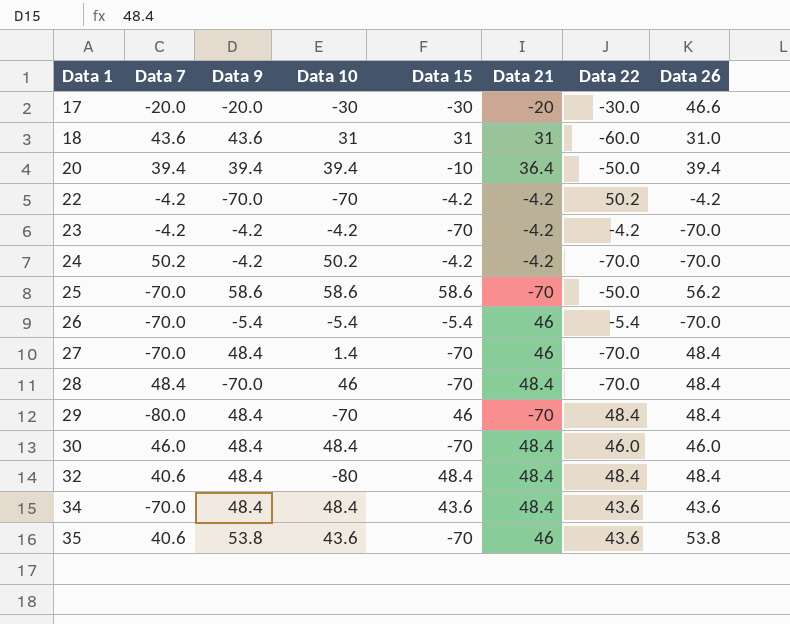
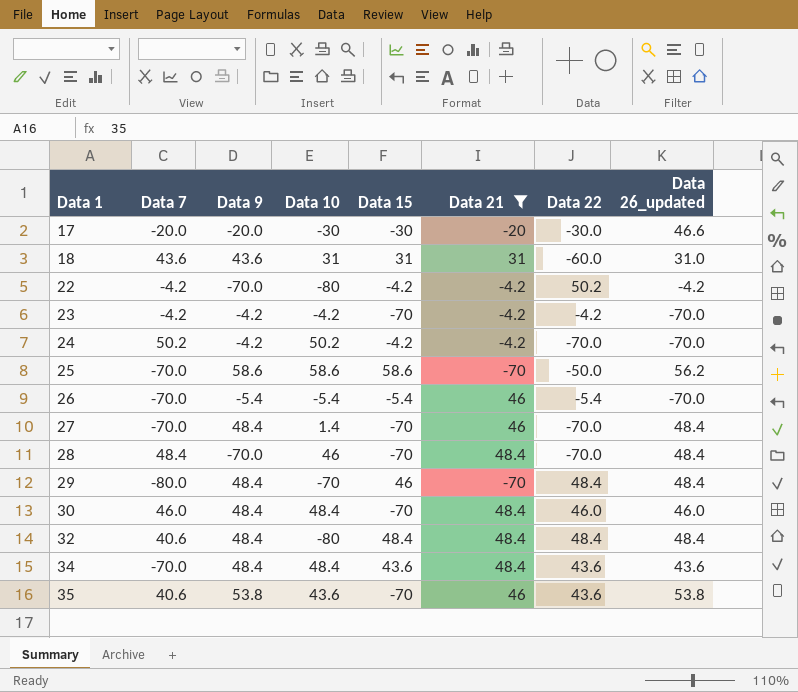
filter: none -> Data 21 != 36.4
column name: Data 26 -> Data 26_updated
22 | Data 10: -70 -> -80

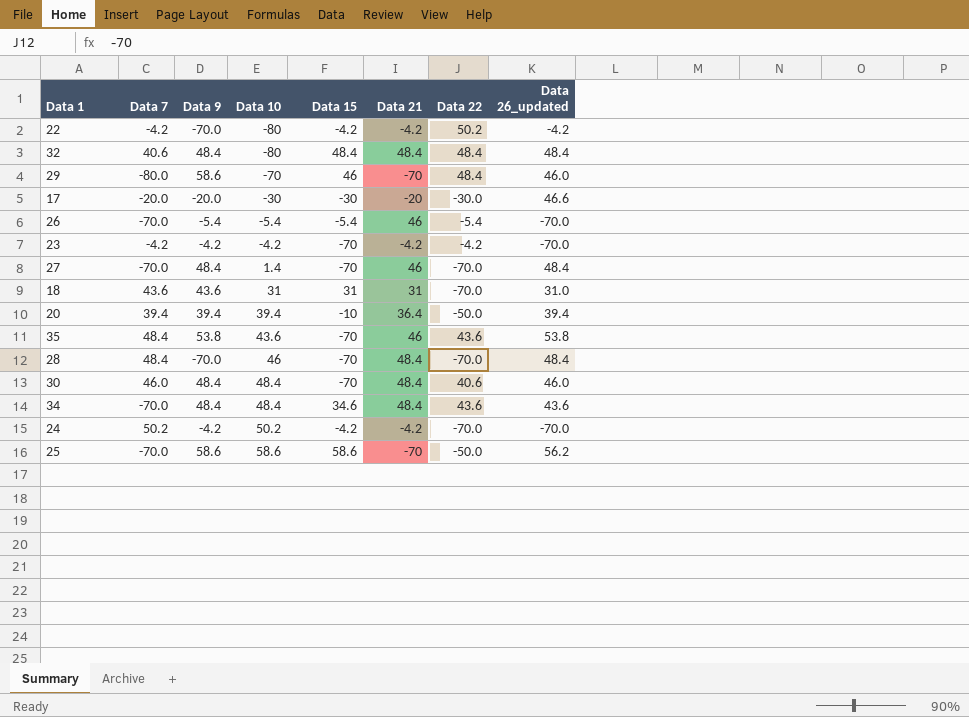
filter: Data 21 != 36.4 -> none
row order: Data 1 ascending -> Data 10 ascending
29 | Data 9: 48.4 -> 58.6
29 | Data 26_updated: 48.4 -> 46.0
18 | Data 22: -60.0 -> -70.0
35 | Data 7: 40.6 -> 48.4
30 | Data 22: 46.0 -> 40.6
34 | Data 15: 43.6 -> 34.6

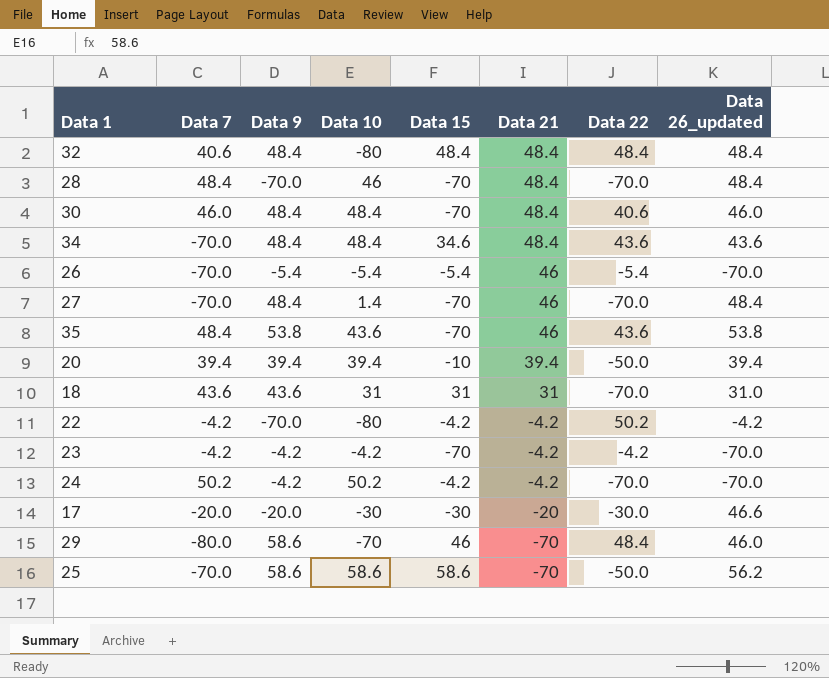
row order: Data 10 ascending -> Data 21 descending
20 | Data 21: 36.4 -> 39.4

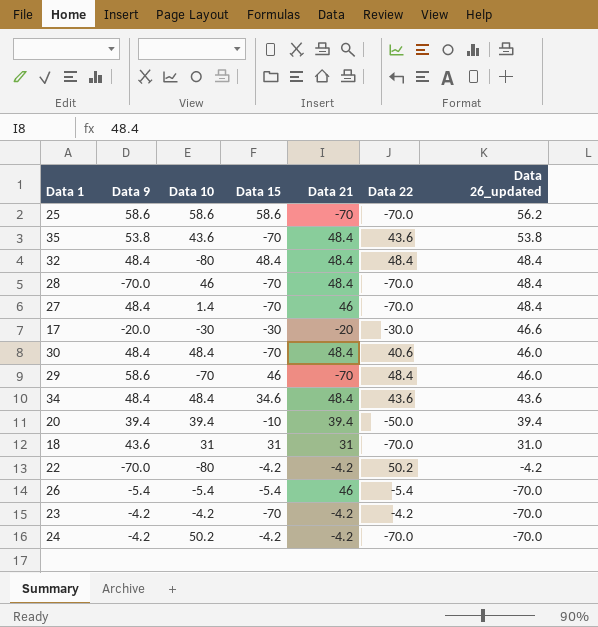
row order: Data 21 descending -> Data 26_updated descending
column Data 7 | position: 2 -> none
25 | Data 22: -50.0 -> -70.0
35 | Data 21: 46 -> 48.4

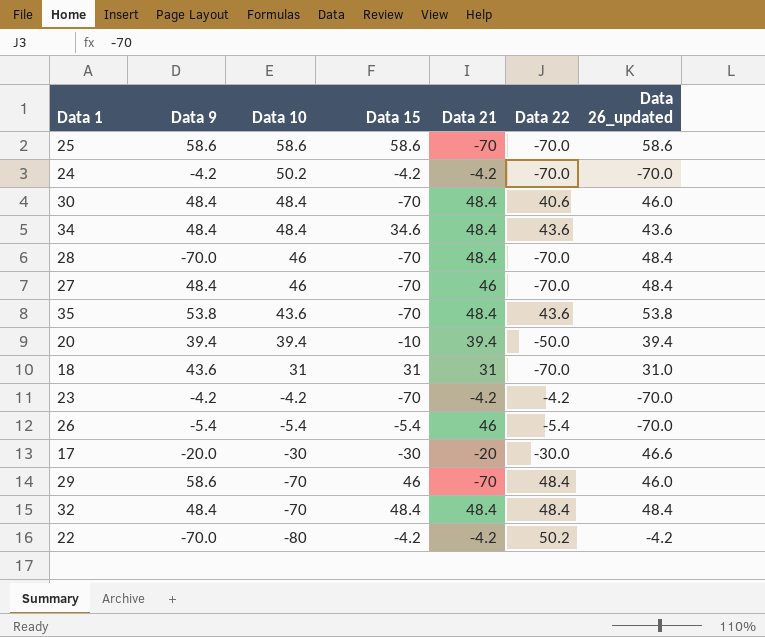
row order: Data 26_updated descending -> Data 10 descending
25 | Data 26_updated: 56.2 -> 58.6
27 | Data 10: 1.4 -> 46
32 | Data 10: -80 -> -70

